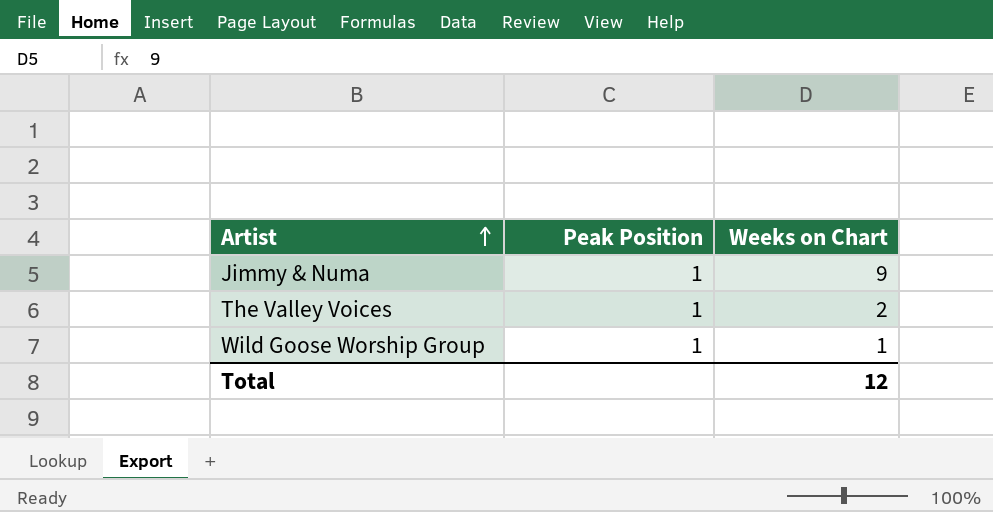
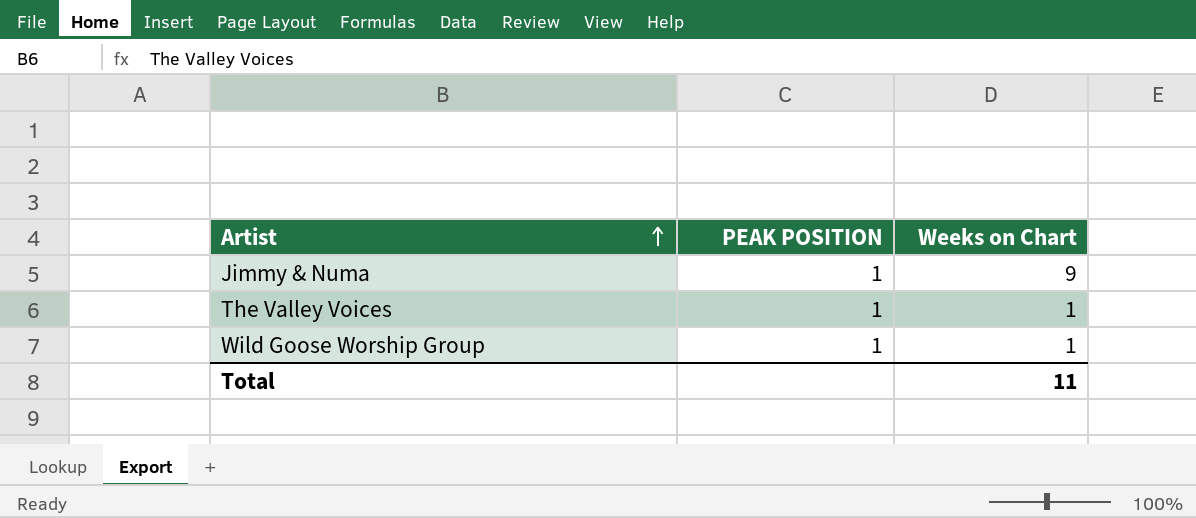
column name: Peak Position -> PEAK POSITION
The Valley Voices | Weeks on Chart: 2 -> 1
Total | Weeks on Chart: 12 -> 11

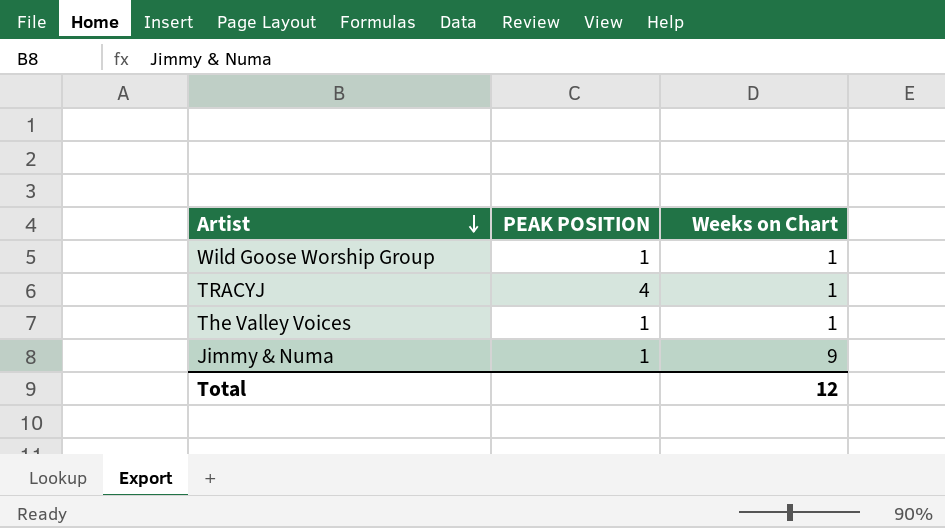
row order: Artist ascending -> Artist descending
row TRACYJ: none -> 4 | 1
Total | Weeks on Chart: 11 -> 12

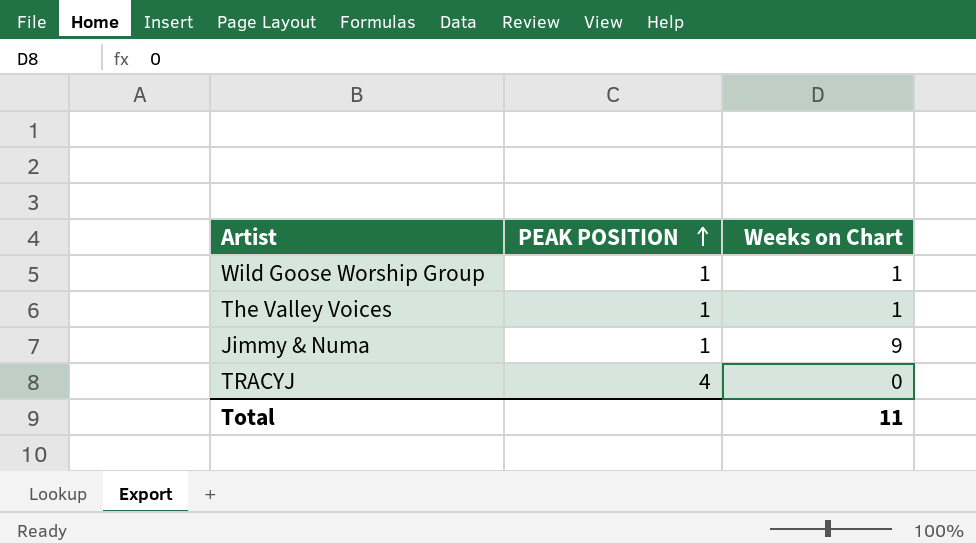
row order: Artist descending -> PEAK POSITION ascending
TRACYJ | Weeks on Chart: 1 -> 0
Total | Weeks on Chart: 12 -> 11

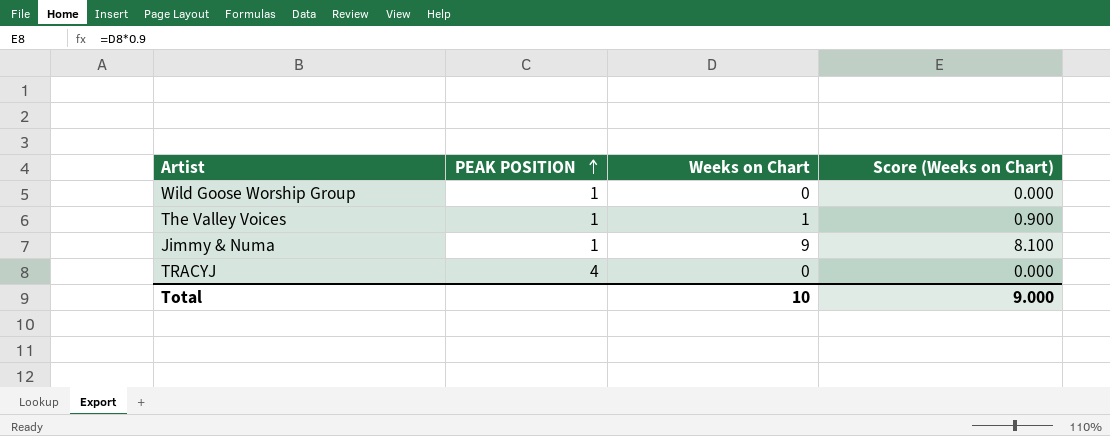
column Score (Weeks on Chart) | formula: none -> [Weeks on Chart] * 0.9
Wild Goose Worship Group | Weeks on Chart: 1 -> 0
Total | Weeks on Chart: 11 -> 10

